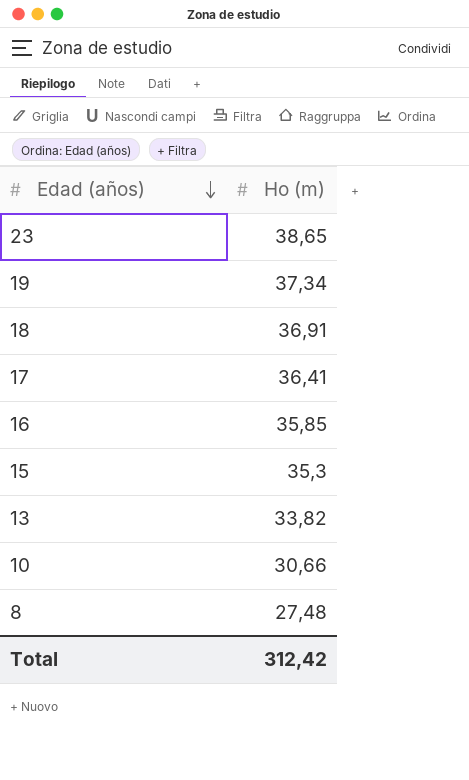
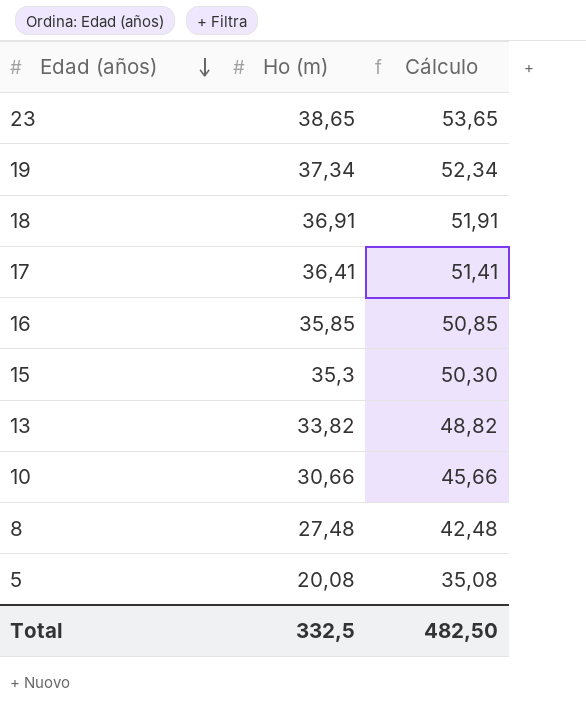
column Cálculo | formula: none -> [Ho (m)] + 15
row 5: none -> 20,08 | 35,08
Total | Ho (m): 312,42 -> 332,5

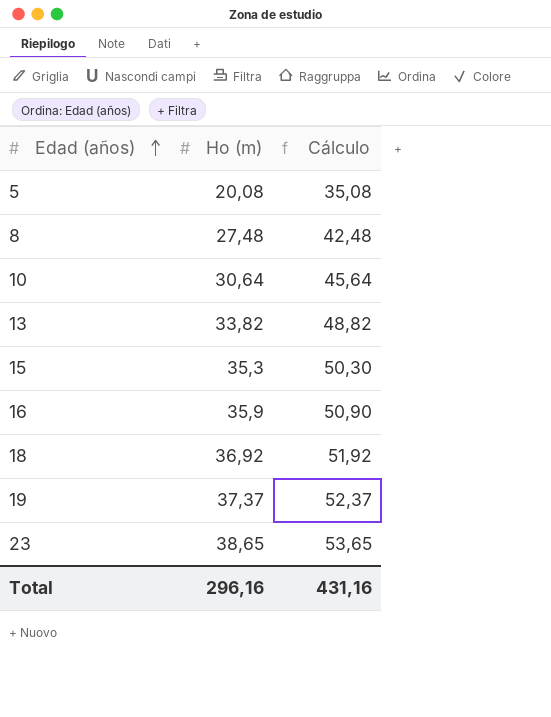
row order: Edad (años) descending -> Edad (años) ascending
row 17: 36,41 | 51,41 -> none
10 | Ho (m): 30,66 -> 30,64
10 | Cálculo: 45,66 -> 45,64
16 | Ho (m): 35,85 -> 35,9
16 | Cálculo: 50,85 -> 50,90
18 | Ho (m): 36,91 -> 36,92
18 | Cálculo: 51,91 -> 51,92
19 | Ho (m): 37,34 -> 37,37
19 | Cálculo: 52,34 -> 52,37
Total | Ho (m): 332,5 -> 296,16
Total | Cálculo: 482,50 -> 431,16

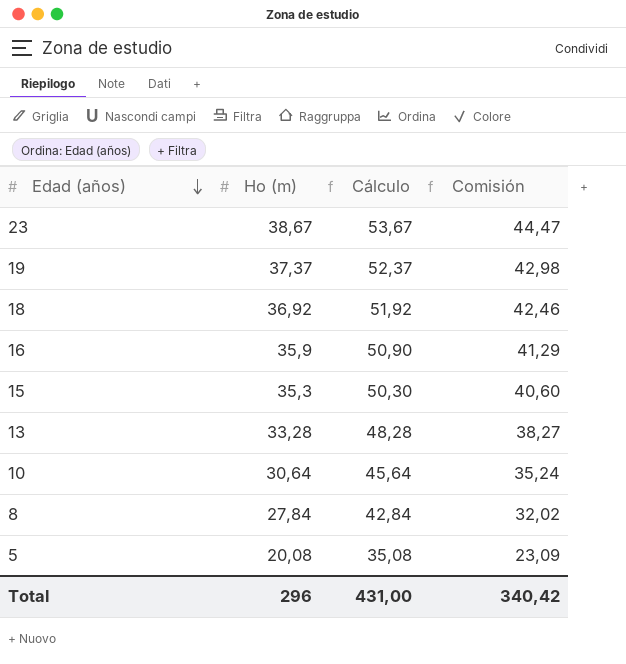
row order: Edad (años) ascending -> Edad (años) descending
column Comisión | formula: none -> [Ho (m)] * 1,15
23 | Ho (m): 38,65 -> 38,67
23 | Cálculo: 53,65 -> 53,67
13 | Ho (m): 33,82 -> 33,28
13 | Cálculo: 48,82 -> 48,28
8 | Ho (m): 27,48 -> 27,84
8 | Cálculo: 42,48 -> 42,84
Total | Ho (m): 296,16 -> 296
Total | Cálculo: 431,16 -> 431,00

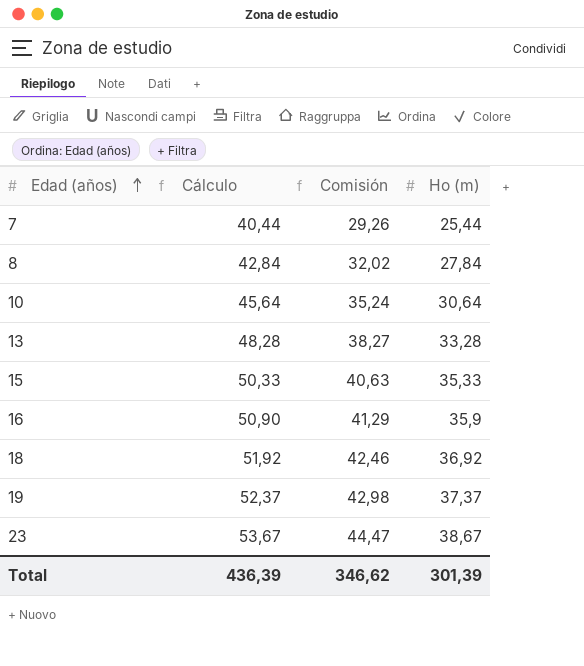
row order: Edad (años) descending -> Edad (años) ascending
column Ho (m) | position: 2 -> 4
row 5: 20,08 | 35,08 | 23,09 -> none
row 7: none -> 40,44 | 29,26 | 25,44
15 | Cálculo: 50,30 -> 50,33
15 | Comisión: 40,60 -> 40,63
15 | Ho (m): 35,3 -> 35,33
Total | Cálculo: 431,00 -> 436,39
Total | Comisión: 340,42 -> 346,62
Total | Ho (m): 296 -> 301,39

